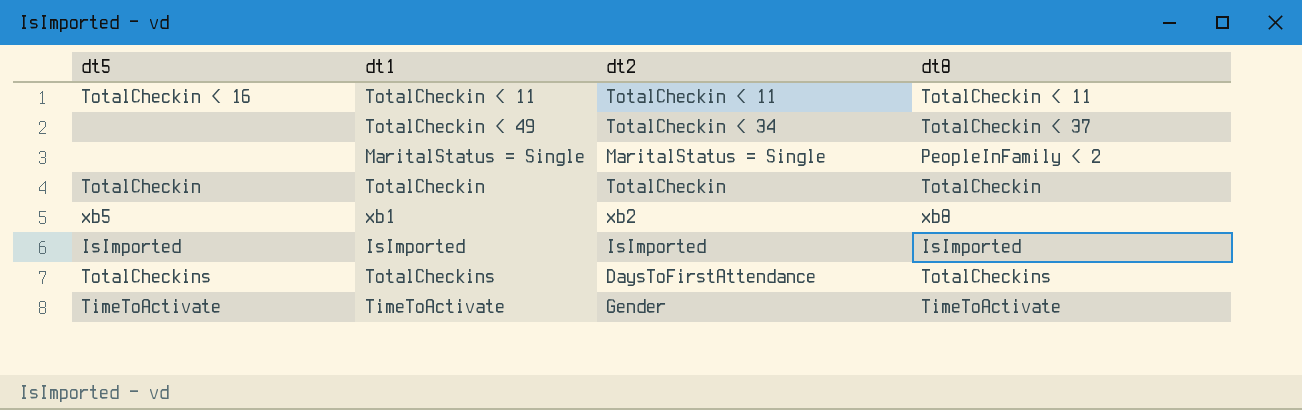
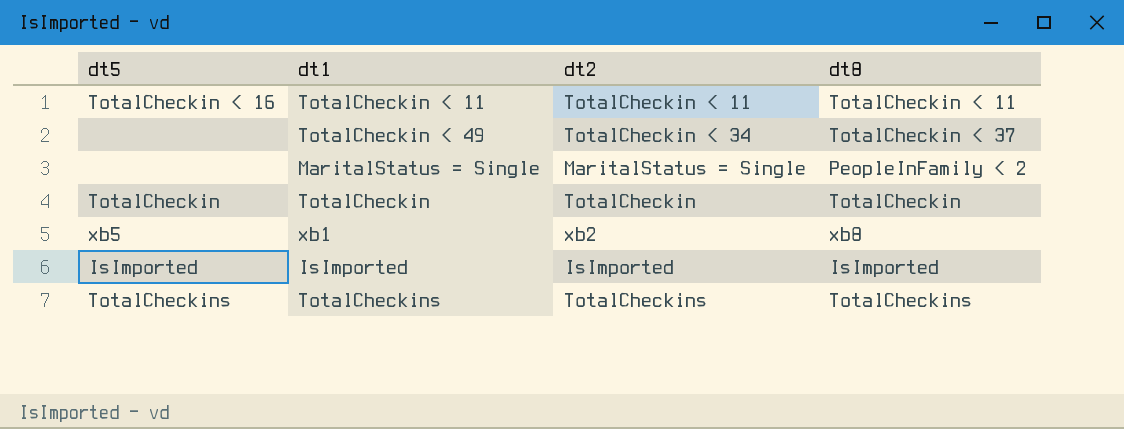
row TimeToActivate: TimeToActivate | Gender | TimeToActivate -> none
TotalCheckins | dt2: DaysToFirstAttendance -> TotalCheckins

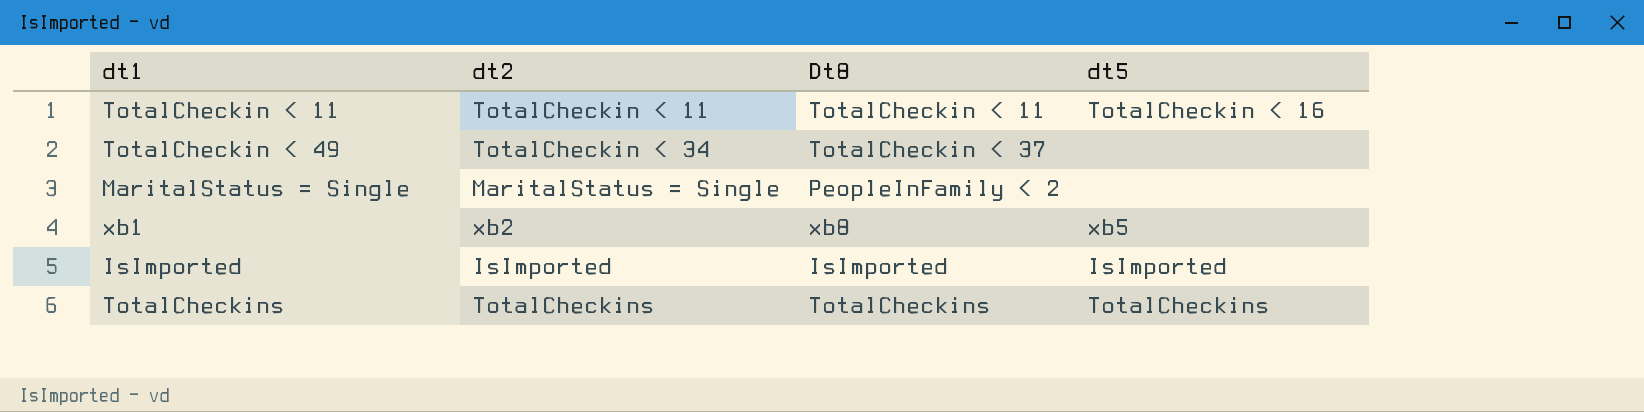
column name: dt8 -> Dt8
column dt5 | position: 1 -> 4
row TotalCheckin: TotalCheckin | TotalCheckin | TotalCheckin -> none

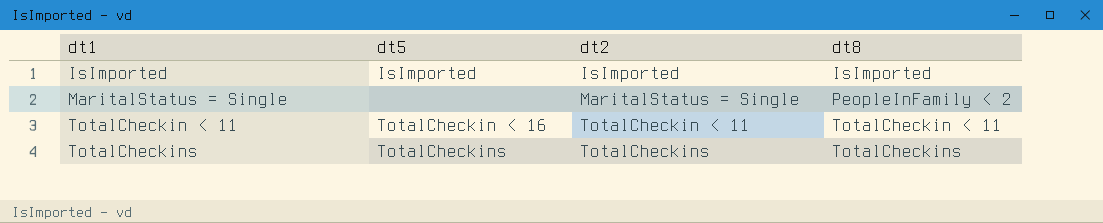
row order: none -> dt1 ascending
column dt5 | position: 4 -> 2
column name: Dt8 -> dt8
row TotalCheckin < 49: TotalCheckin < 34 | TotalCheckin < 37 | none -> none
row xb1: xb2 | xb8 | xb5 -> none

